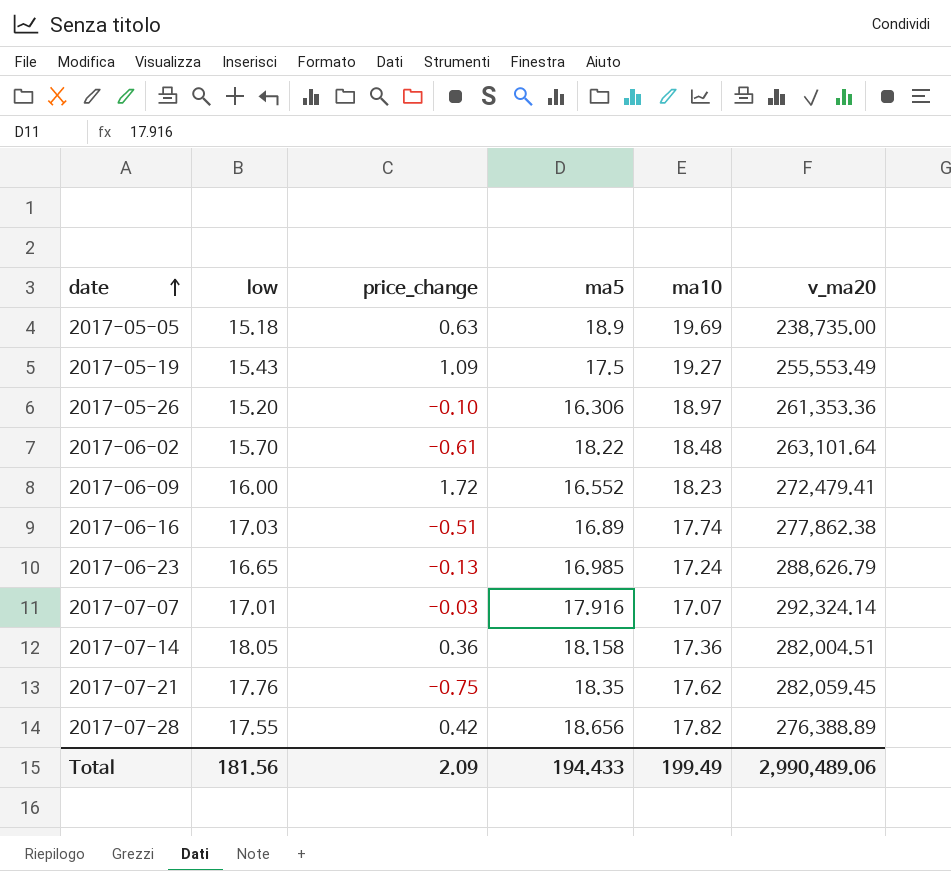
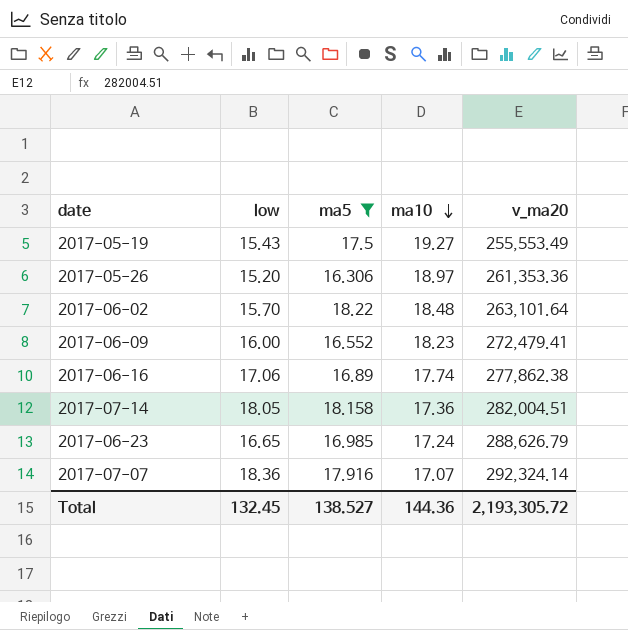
filter: none -> ma5 <= 18.22
row order: date ascending -> ma10 descending
column price_change | position: 3 -> none
2017-06-16 | low: 17.03 -> 17.06
2017-07-07 | low: 17.01 -> 18.36
Total | low: 181.56 -> 132.45
Total | ma5: 194.433 -> 138.527
Total | ma10: 199.49 -> 144.36
Total | v_ma20: 2,990,489.06 -> 2,193,305.72

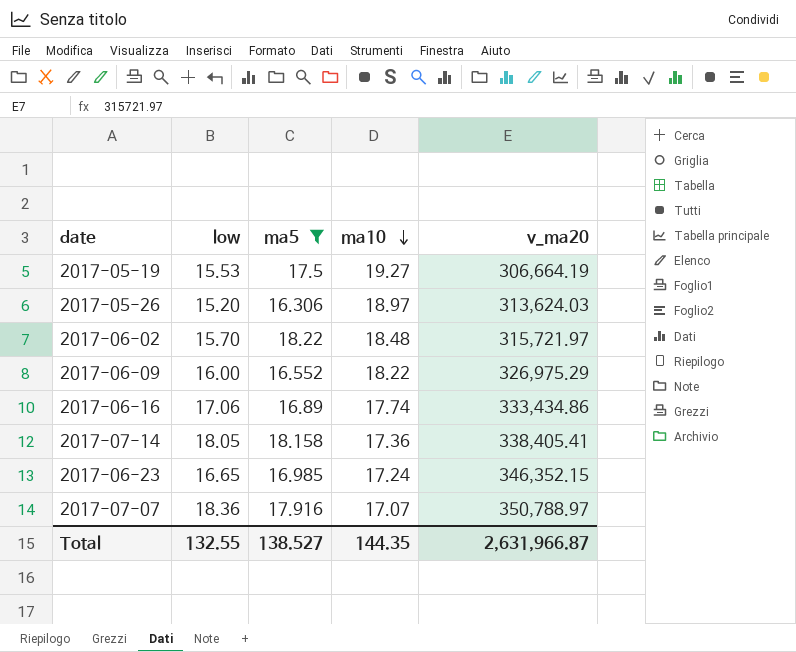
2017-05-19 | low: 15.43 -> 15.53
2017-05-19 | v_ma20: 255,553.49 -> 306,664.19
2017-05-26 | v_ma20: 261,353.36 -> 313,624.03
2017-06-02 | v_ma20: 263,101.64 -> 315,721.97
2017-06-09 | ma10: 18.23 -> 18.22
2017-06-09 | v_ma20: 272,479.41 -> 326,975.29
2017-06-16 | v_ma20: 277,862.38 -> 333,434.86
2017-07-14 | v_ma20: 282,004.51 -> 338,405.41
2017-06-23 | v_ma20: 288,626.79 -> 346,352.15
2017-07-07 | v_ma20: 292,324.14 -> 350,788.97
Total | low: 132.45 -> 132.55
Total | ma10: 144.36 -> 144.35
Total | v_ma20: 2,193,305.72 -> 2,631,966.87

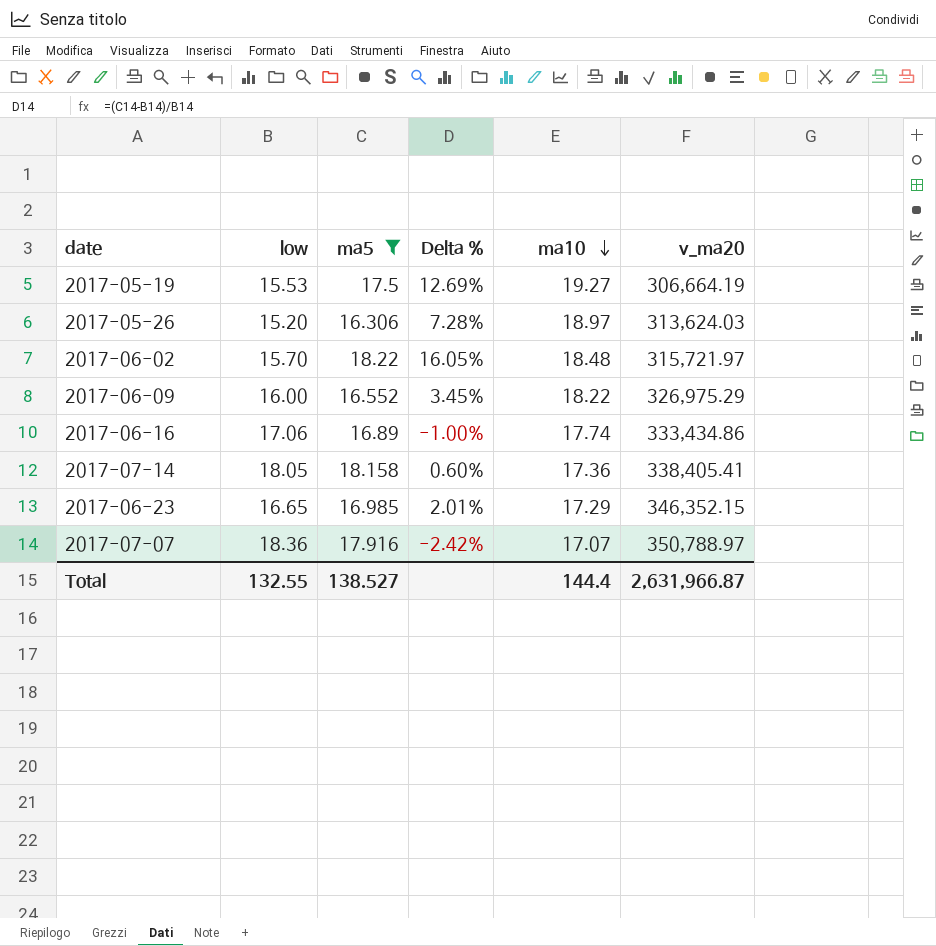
column Delta % | formula: none -> ([ma5] - [low]) / [low]
2017-06-23 | ma10: 17.24 -> 17.29
Total | ma10: 144.35 -> 144.4

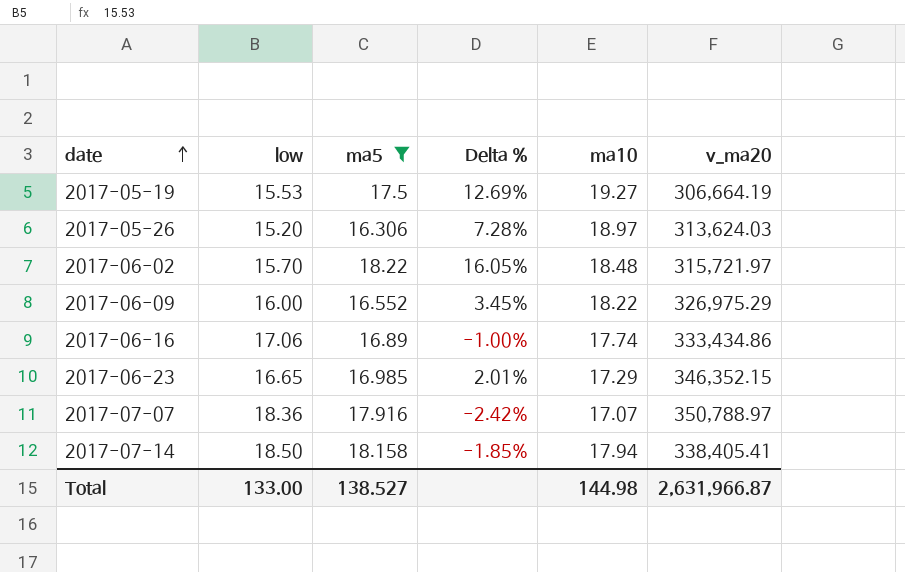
row order: ma10 descending -> date ascending
2017-07-14 | low: 18.05 -> 18.50
2017-07-14 | Delta %: 0.60% -> -1.85%
2017-07-14 | ma10: 17.36 -> 17.94
Total | low: 132.55 -> 133.00
Total | ma10: 144.4 -> 144.98

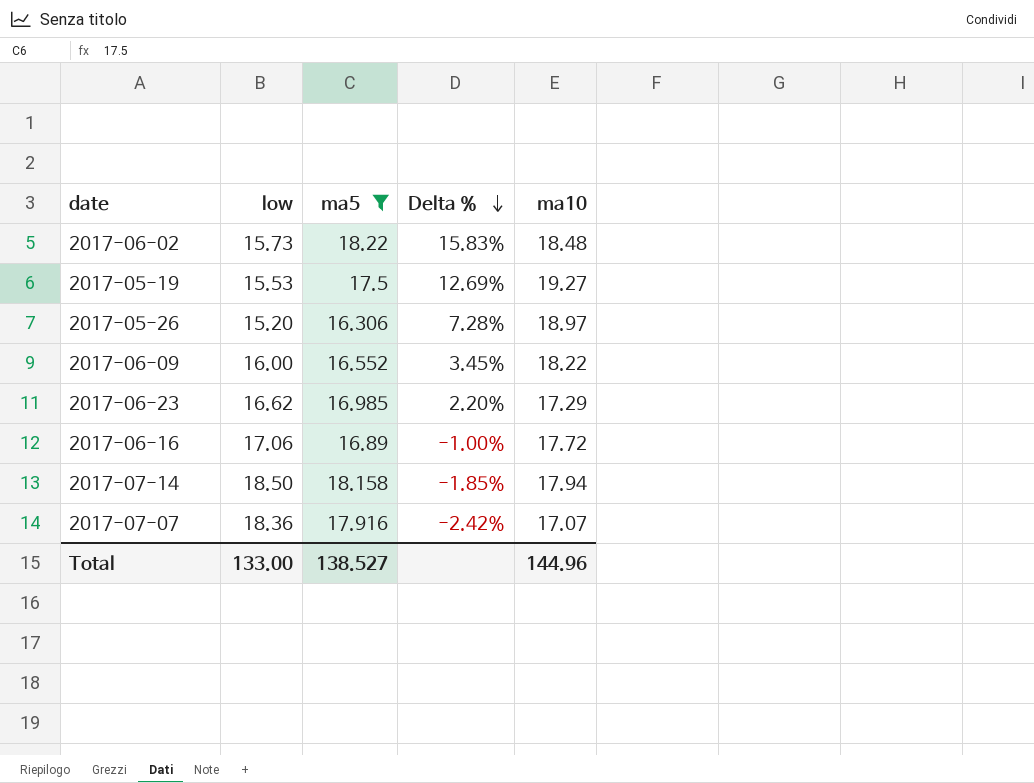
row order: date ascending -> Delta % descending
column v_ma20 | position: 6 -> none
2017-06-02 | low: 15.70 -> 15.73
2017-06-02 | Delta %: 16.05% -> 15.83%
2017-06-23 | low: 16.65 -> 16.62
2017-06-23 | Delta %: 2.01% -> 2.20%
2017-06-16 | ma10: 17.74 -> 17.72
Total | ma10: 144.98 -> 144.96

